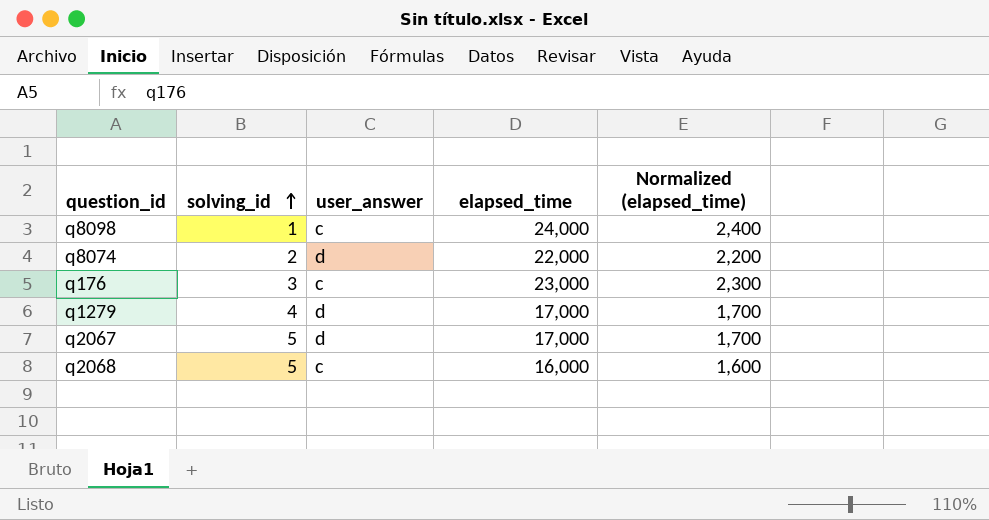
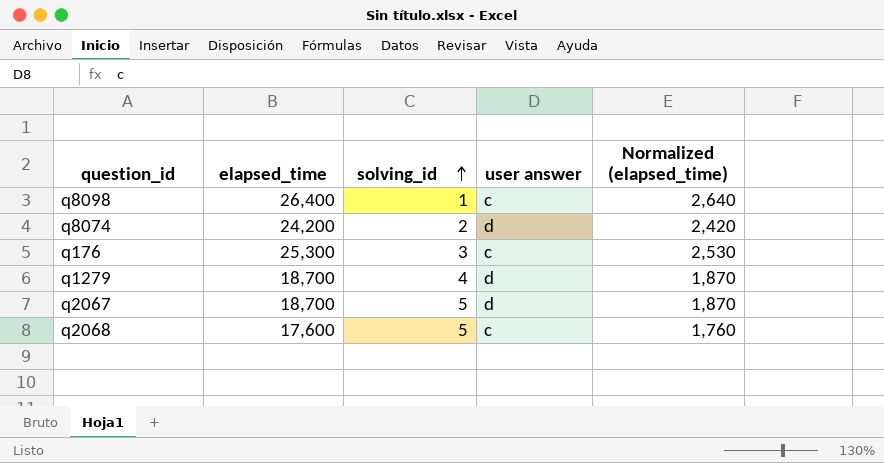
column elapsed_time | position: 4 -> 2
column name: user_answer -> user answer
q8098 | elapsed_time: 24,000 -> 26,400
q8098 | Normalized (elapsed_time): 2,400 -> 2,640
q8074 | elapsed_time: 22,000 -> 24,200
q8074 | Normalized (elapsed_time): 2,200 -> 2,420
q176 | elapsed_time: 23,000 -> 25,300
q176 | Normalized (elapsed_time): 2,300 -> 2,530
q1279 | elapsed_time: 17,000 -> 18,700
q1279 | Normalized (elapsed_time): 1,700 -> 1,870
q2067 | elapsed_time: 17,000 -> 18,700
q2067 | Normalized (elapsed_time): 1,700 -> 1,870
q2068 | elapsed_time: 16,000 -> 17,600
q2068 | Normalized (elapsed_time): 1,600 -> 1,760

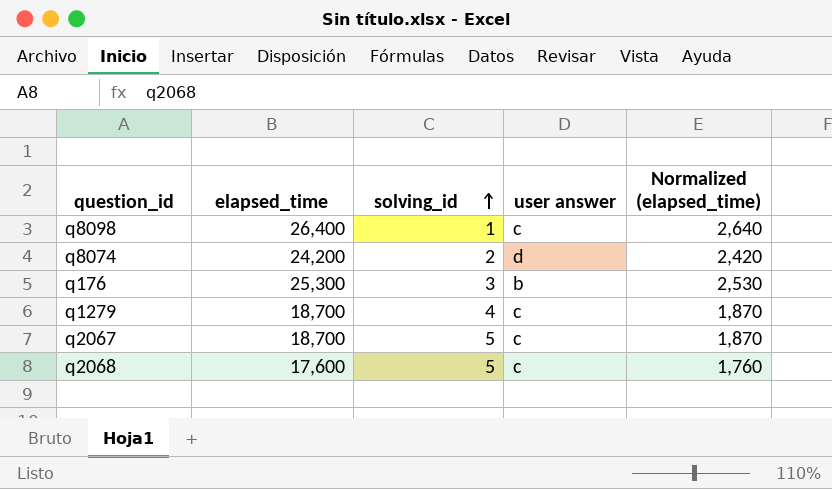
q176 | user answer: c -> b
q1279 | user answer: d -> c
q2067 | user answer: d -> c

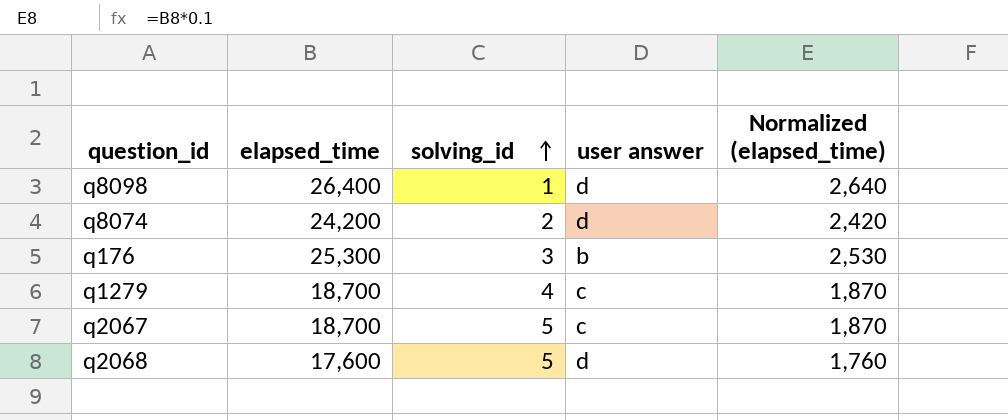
q8098 | user answer: c -> d
q2068 | user answer: c -> d

